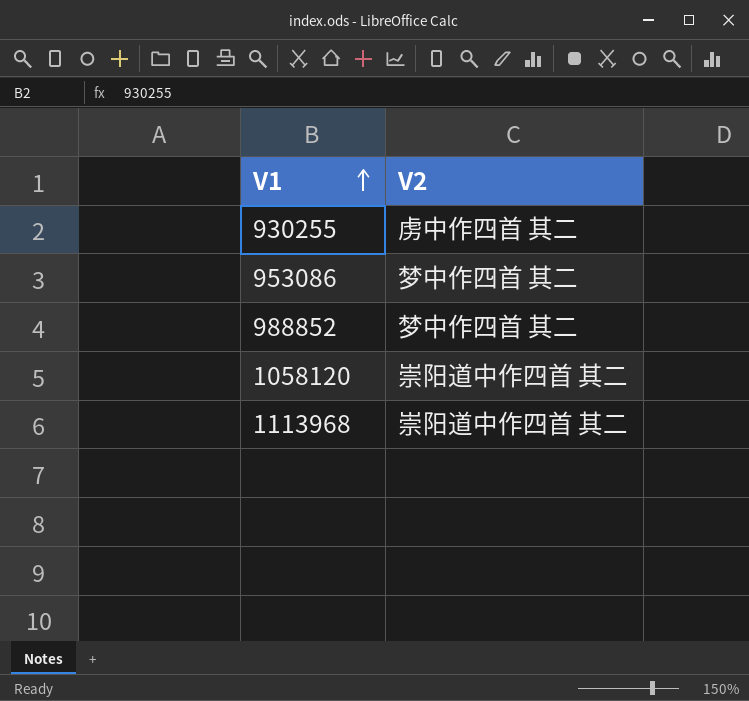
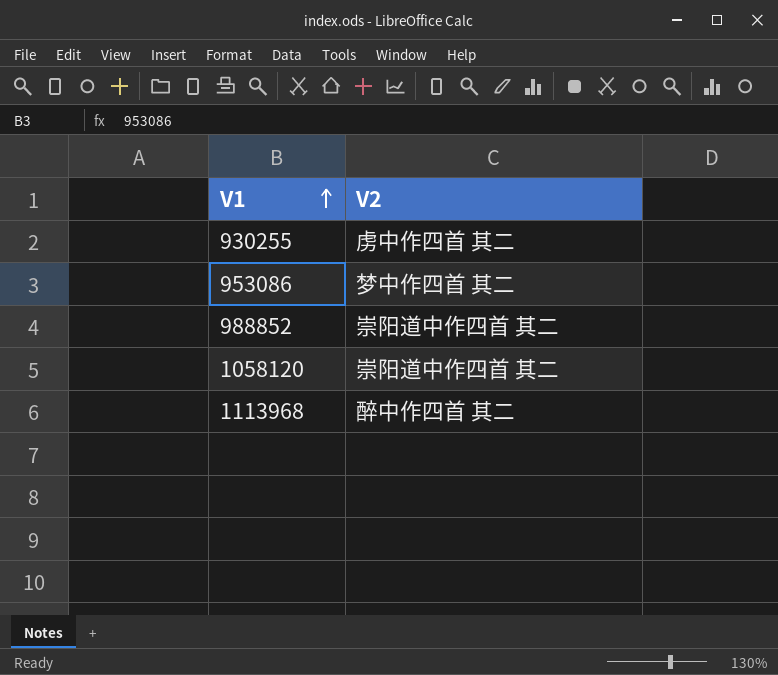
988852 | V2: 梦中作四首 其二 -> 崇阳道中作四首 其二
1113968 | V2: 崇阳道中作四首 其二 -> 醉中作四首 其二

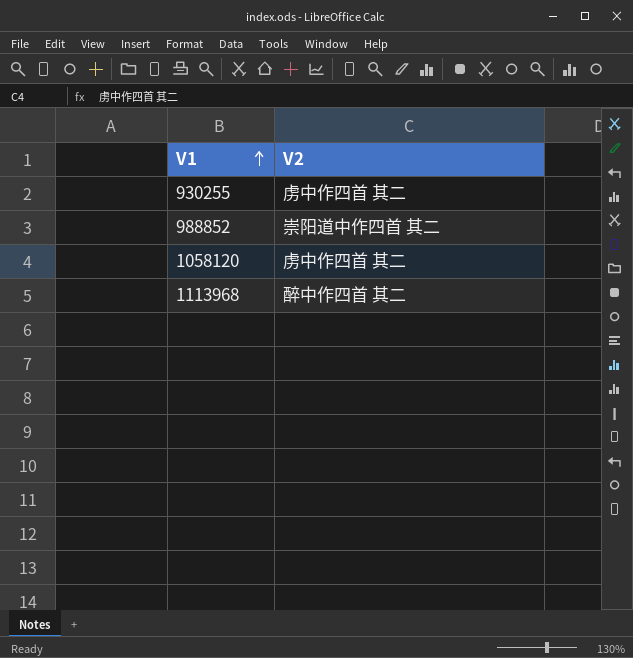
row 953086: 梦中作四首 其二 -> none
1058120 | V2: 崇阳道中作四首 其二 -> 虏中作四首 其二

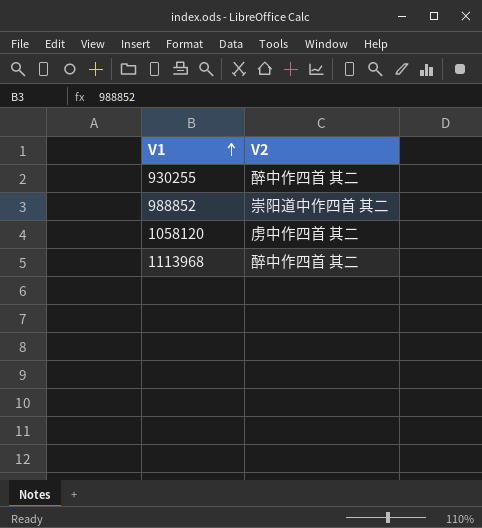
930255 | V2: 虏中作四首 其二 -> 醉中作四首 其二

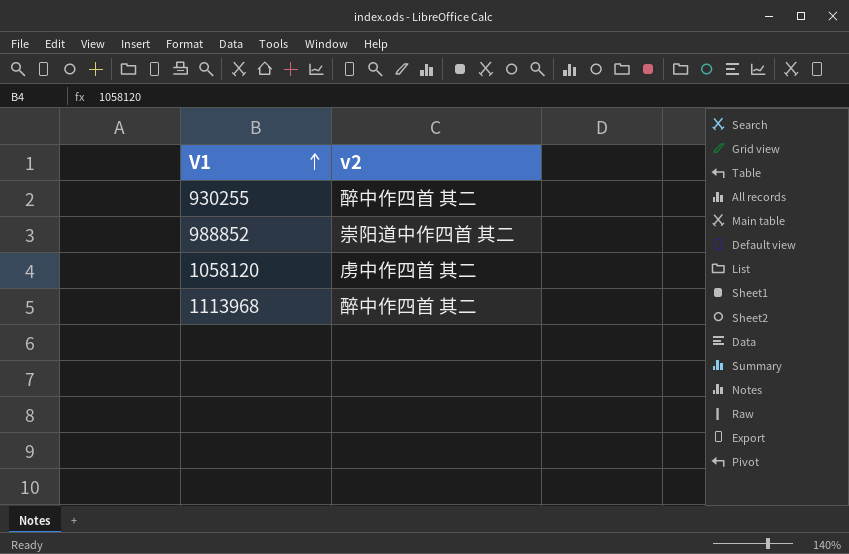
column name: V2 -> v2

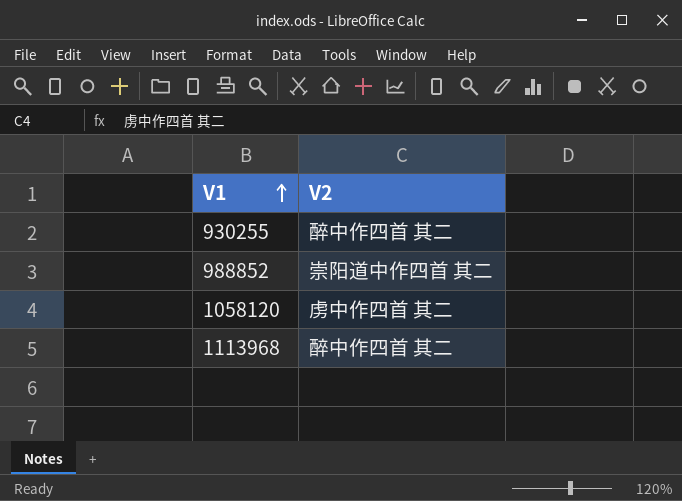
column name: v2 -> V2

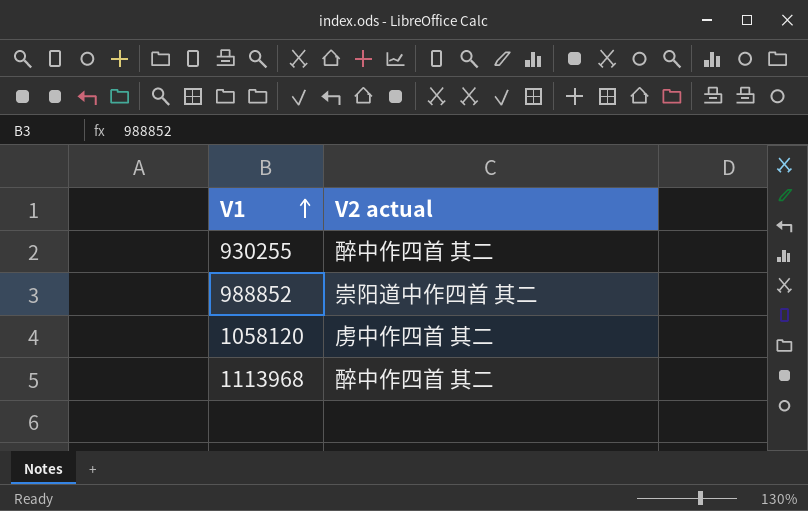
column name: V2 -> V2 actual

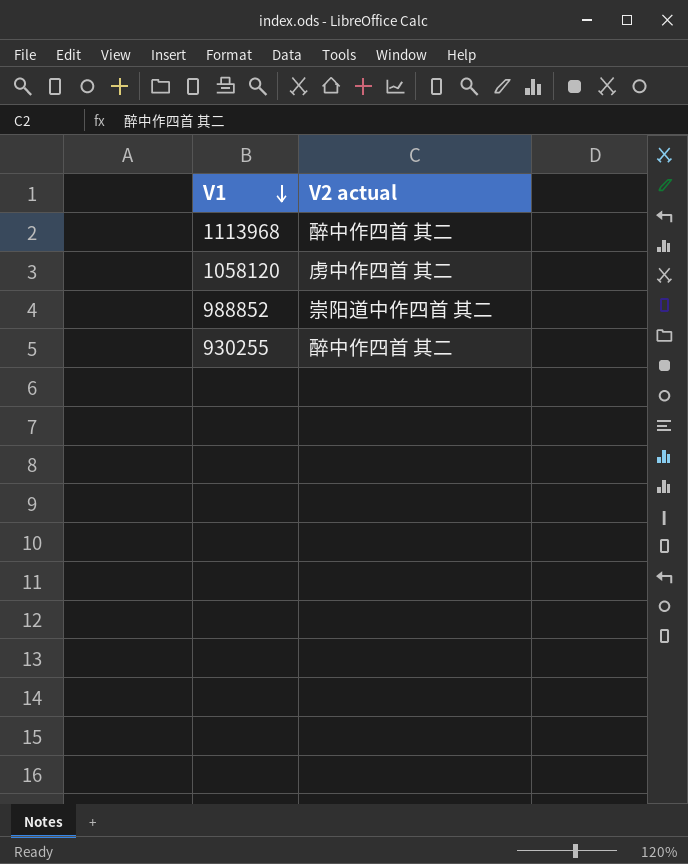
row order: V1 ascending -> V1 descending

